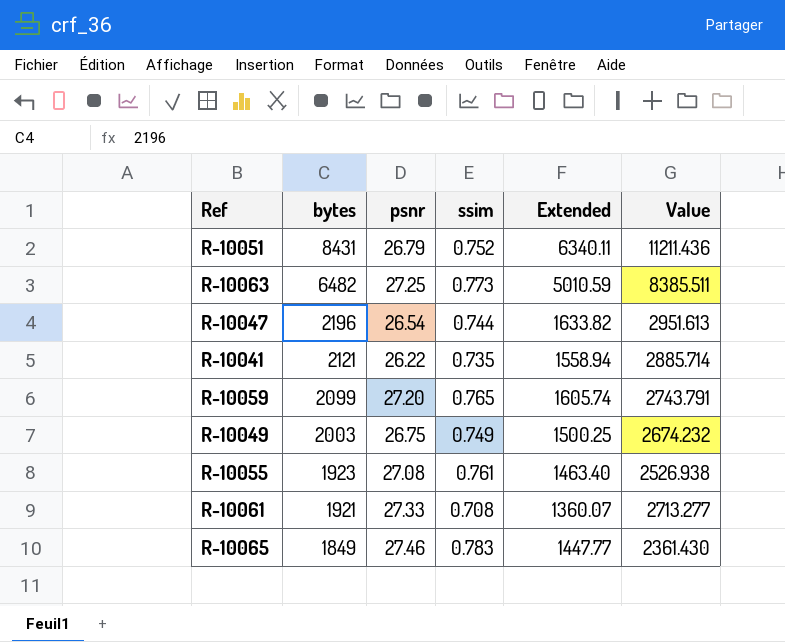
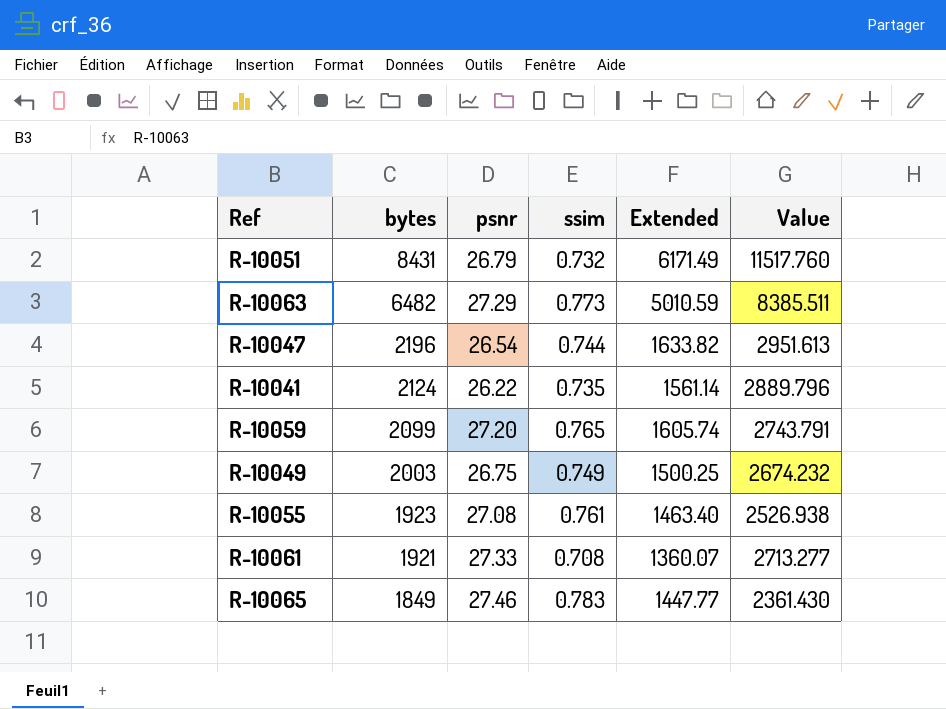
R-10051 | ssim: 0.752 -> 0.732
R-10051 | Extended: 6340.11 -> 6171.49
R-10051 | Value: 11211.436 -> 11517.760
R-10063 | psnr: 27.25 -> 27.29
R-10041 | bytes: 2121 -> 2124
R-10041 | Extended: 1558.94 -> 1561.14
R-10041 | Value: 2885.714 -> 2889.796

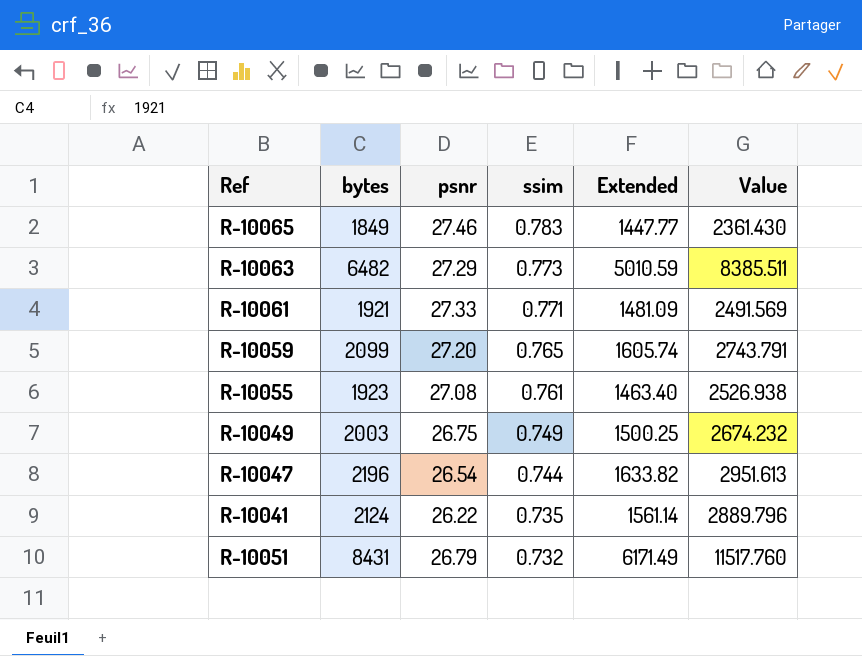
row order: bytes descending -> ssim descending
R-10061 | ssim: 0.708 -> 0.771
R-10061 | Extended: 1360.07 -> 1481.09
R-10061 | Value: 2713.277 -> 2491.569

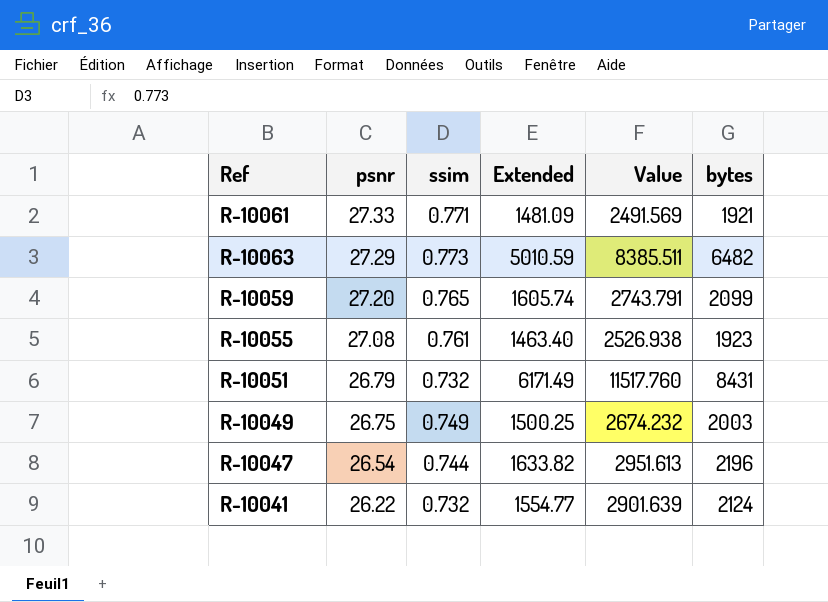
row order: ssim descending -> psnr descending
column bytes | position: 2 -> 6
row R-10065: 1849 | 27.46 | 0.783 | 1447.77 | 2361.430 -> none
R-10041 | ssim: 0.735 -> 0.732
R-10041 | Extended: 1561.14 -> 1554.77
R-10041 | Value: 2889.796 -> 2901.639

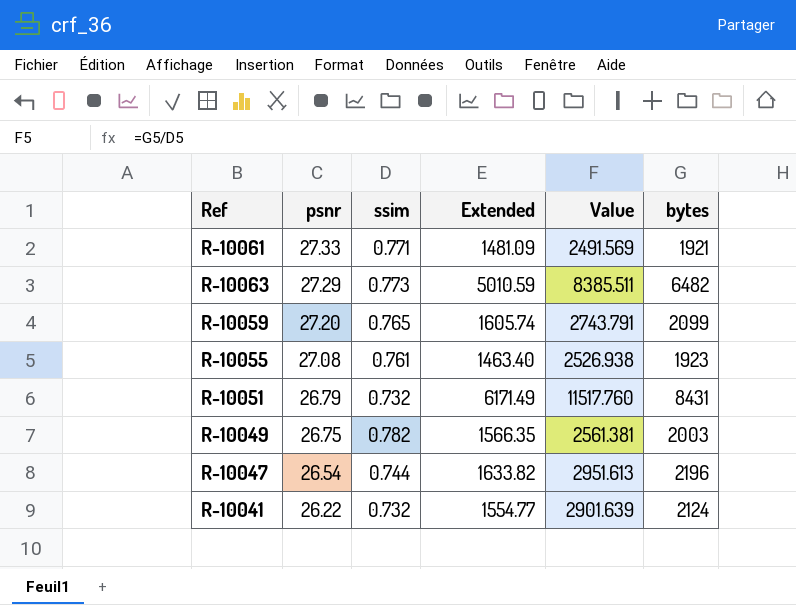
R-10049 | ssim: 0.749 -> 0.782
R-10049 | Extended: 1500.25 -> 1566.35
R-10049 | Value: 2674.232 -> 2561.381

